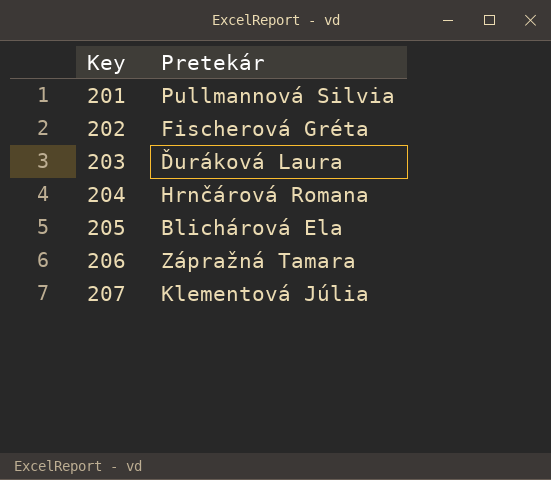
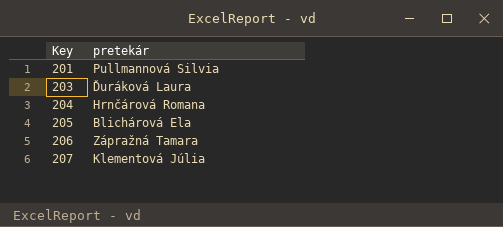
column name: Pretekár -> pretekár
row 202: Fischerová Gréta -> none

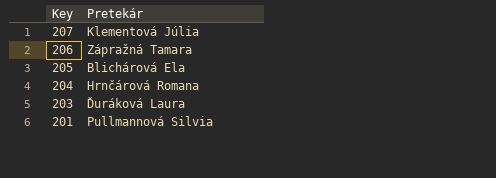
row order: Key ascending -> Key descending
column name: pretekár -> Pretekár

